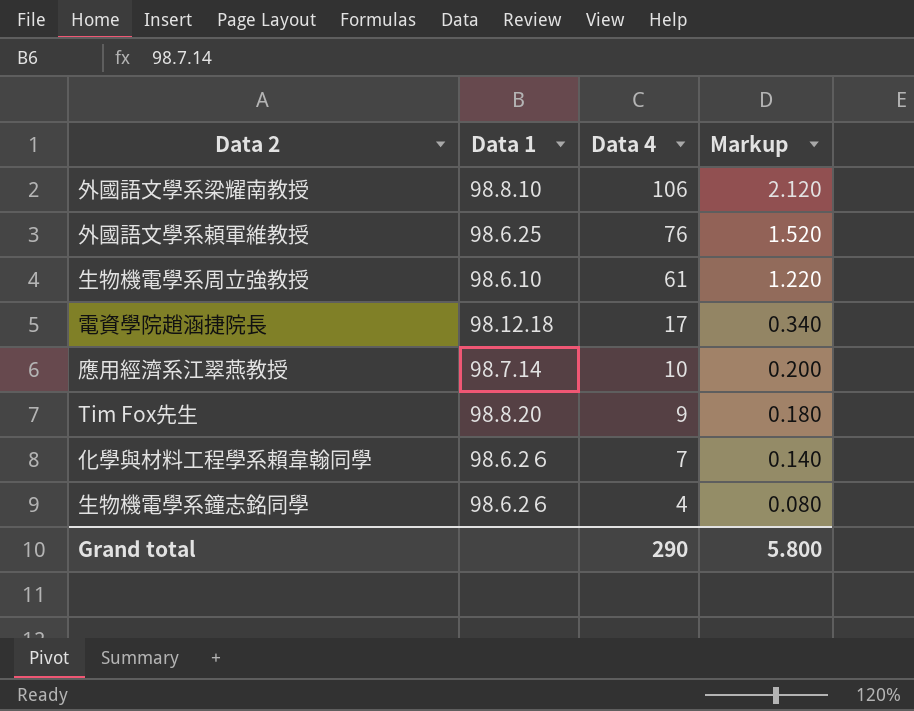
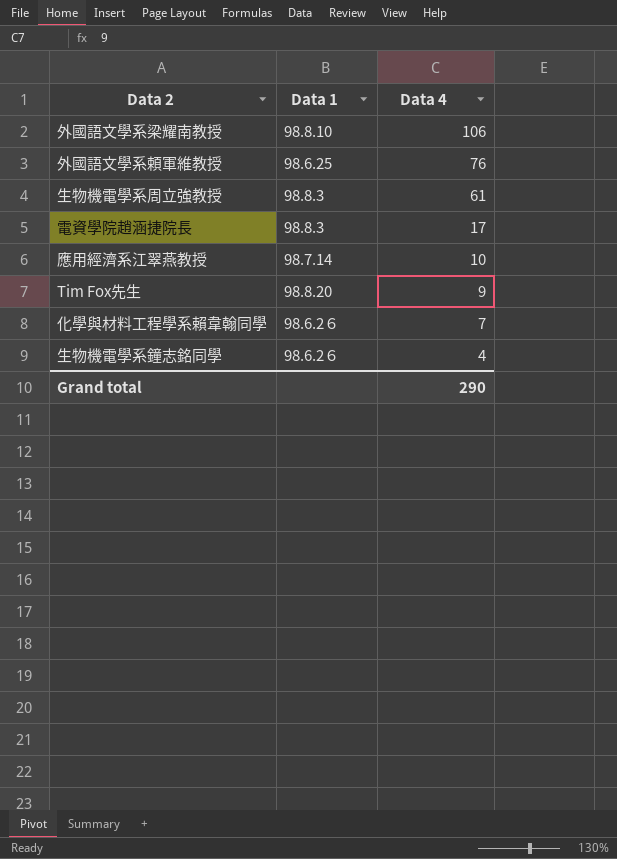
column Markup | formula: [Data 4] * 0.02 -> none
生物機電學系周立強教授 | Data 1: 98.6.10 -> 98.8.3
電資學院趙涵捷院長 | Data 1: 98.12.18 -> 98.8.3

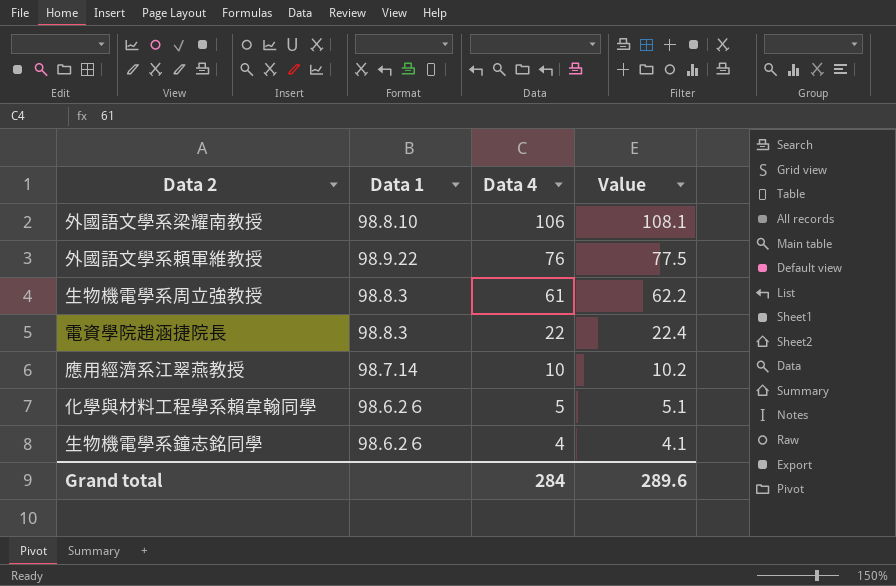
column Value | formula: none -> [Data 4] * 1.02
row Tim Fox先生: 98.8.20 | 9 -> none
外國語文學系頼軍維教授 | Data 1: 98.6.25 -> 98.9.22
電資學院趙涵捷院長 | Data 4: 17 -> 22
化學與材料工程學系賴韋翰同學 | Data 4: 7 -> 5
Grand total | Data 4: 290 -> 284

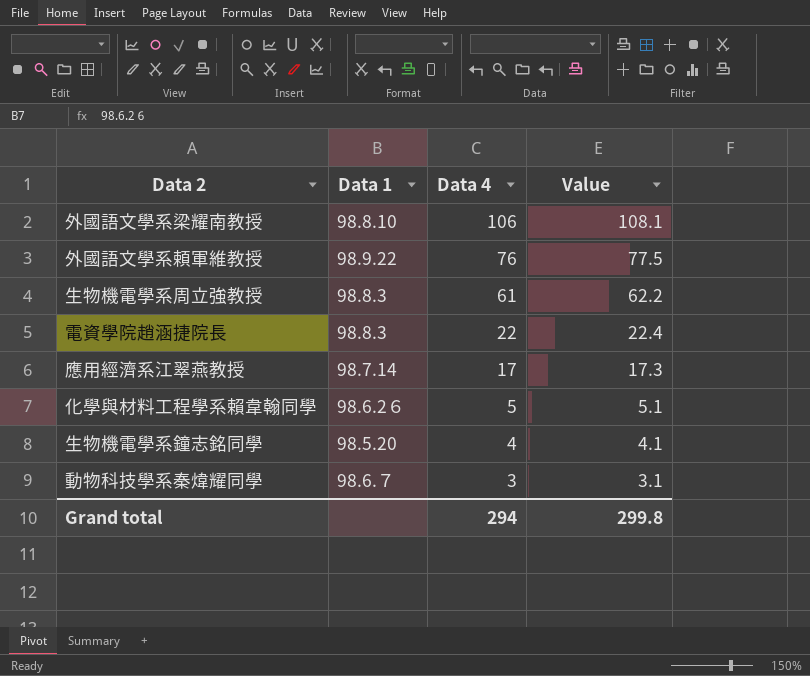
應用經濟系江翠燕教授 | Data 4: 10 -> 17
應用經濟系江翠燕教授 | Value: 10.2 -> 17.3
生物機電學系鐘志銘同學 | Data 1: 98.6.2６ -> 98.5.20
row 動物科技學系秦煒耀同學: none -> 98.6.７ | 3 | 3.1
Grand total | Data 4: 284 -> 294
Grand total | Value: 289.6 -> 299.8

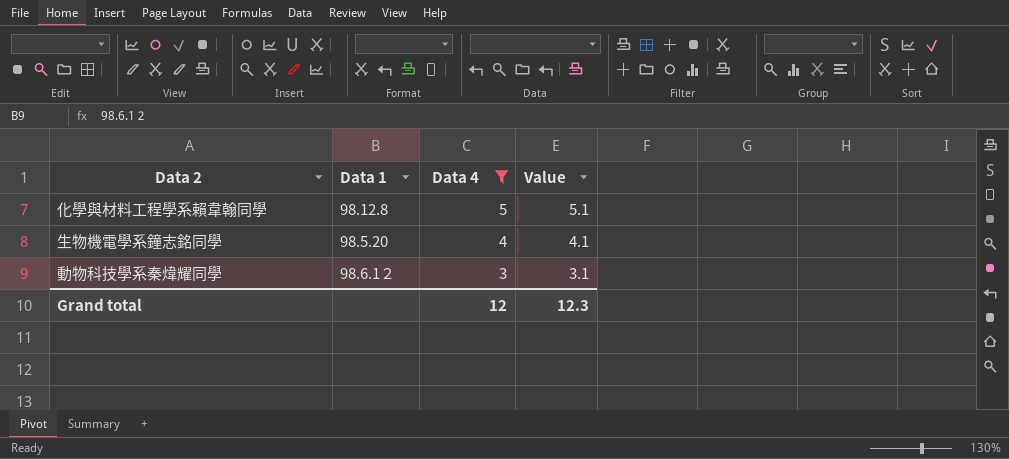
filter: none -> Data 4 <= 5
化學與材料工程學系賴韋翰同學 | Data 1: 98.6.2６ -> 98.12.8
動物科技學系秦煒耀同學 | Data 1: 98.6.７ -> 98.6.1２
Grand total | Data 4: 294 -> 12
Grand total | Value: 299.8 -> 12.3

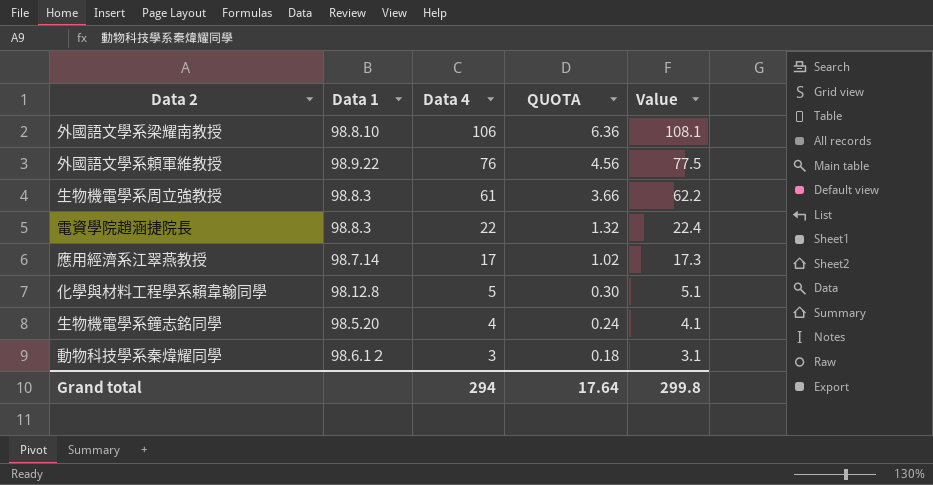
filter: Data 4 <= 5 -> none
column QUOTA | formula: none -> [Data 4] * 0.06
Grand total | Data 4: 12 -> 294
Grand total | Value: 12.3 -> 299.8

